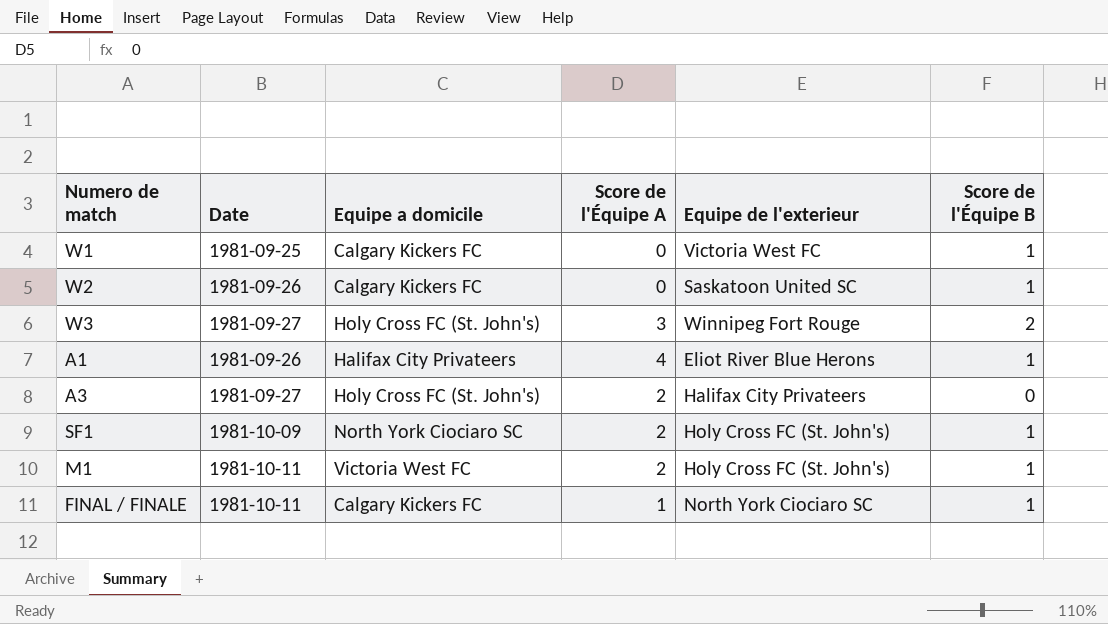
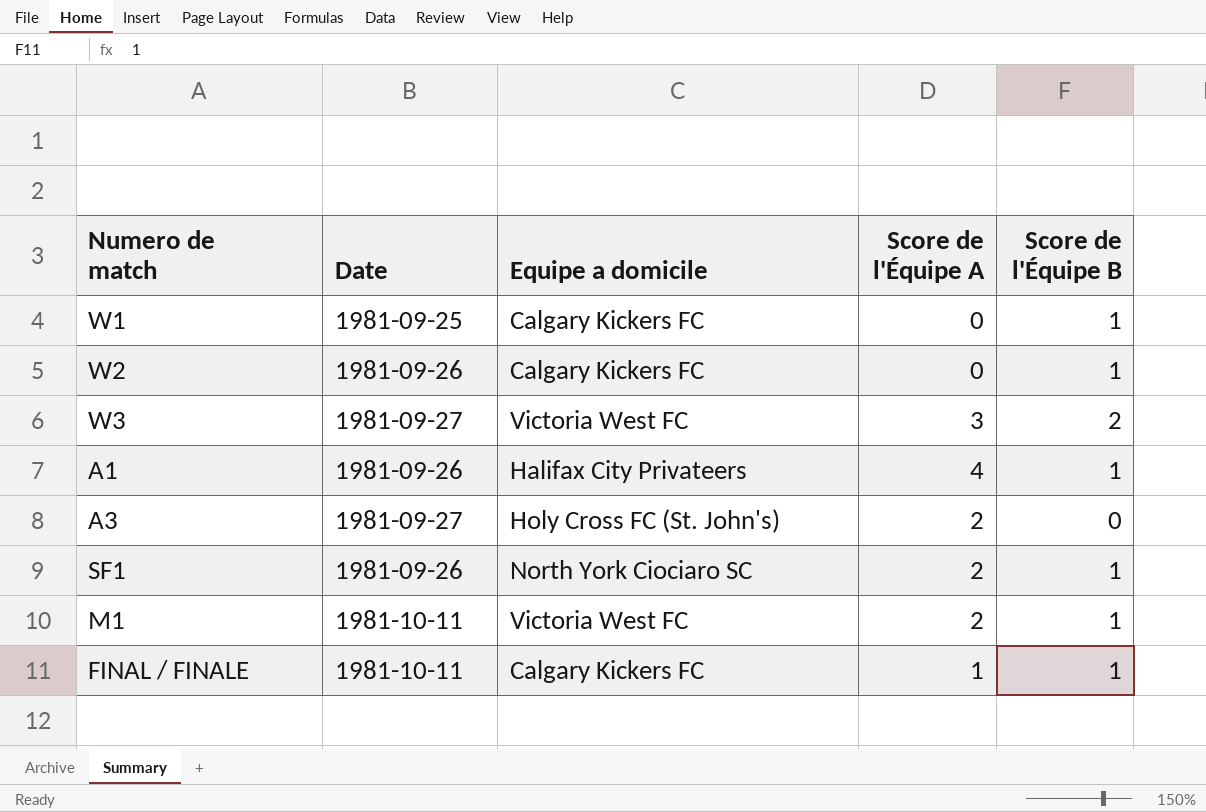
column Equipe de l'exterieur | position: 5 -> none
W3 | Equipe a domicile: Holy Cross FC (St. John's) -> Victoria West FC
SF1 | Date: 1981-10-09 -> 1981-09-26

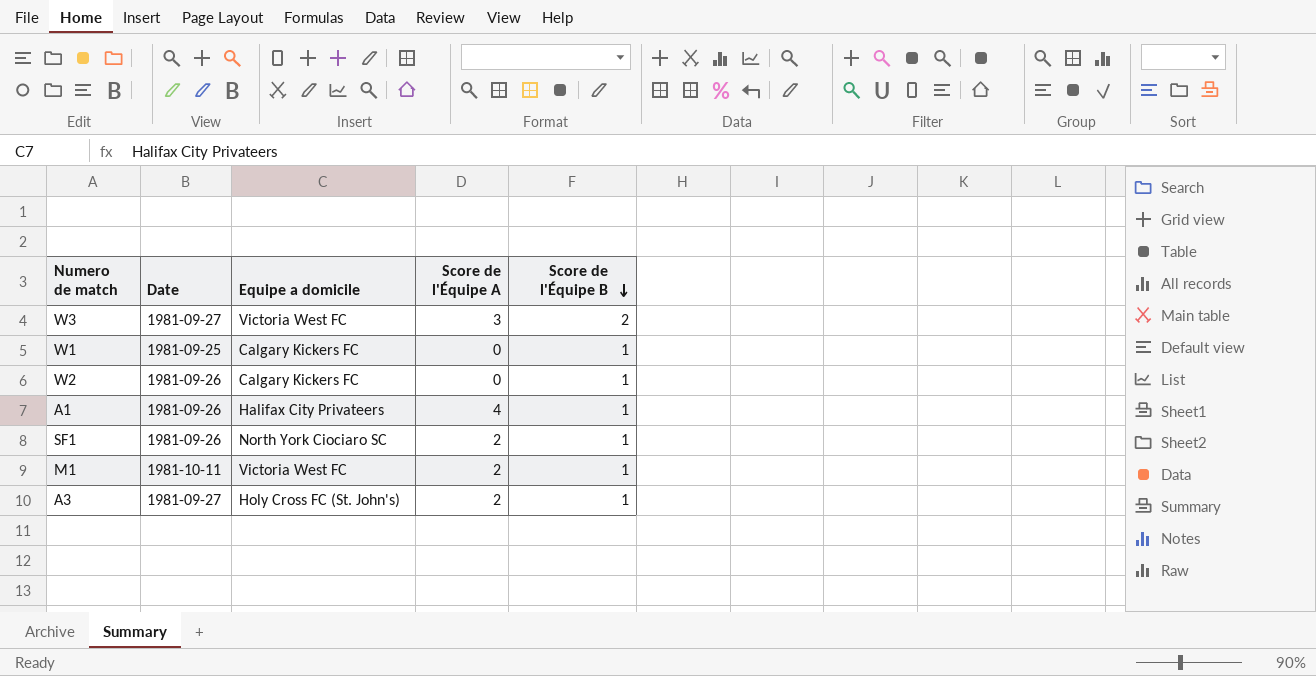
row order: none -> Score de l'Équipe B descending
row FINAL / FINALE: 1981-10-11 | Calgary Kickers FC | 1 | 1 -> none
A3 | Score de l'Équipe B: 0 -> 1

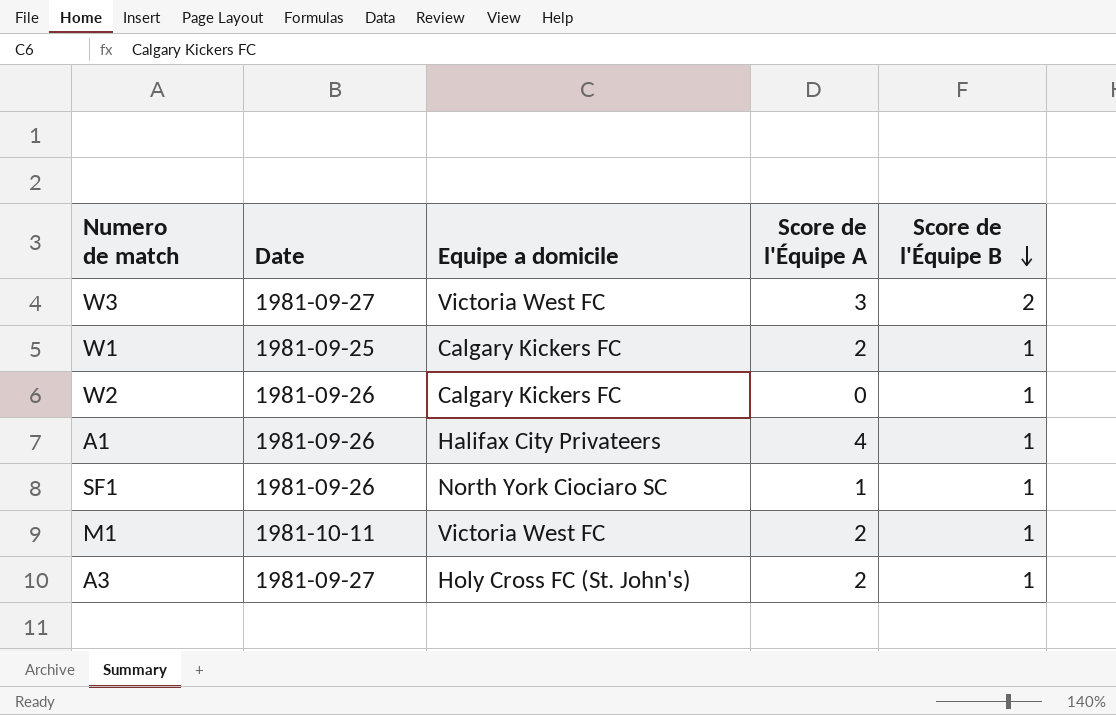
W1 | Score de l'Équipe A: 0 -> 2
SF1 | Score de l'Équipe A: 2 -> 1

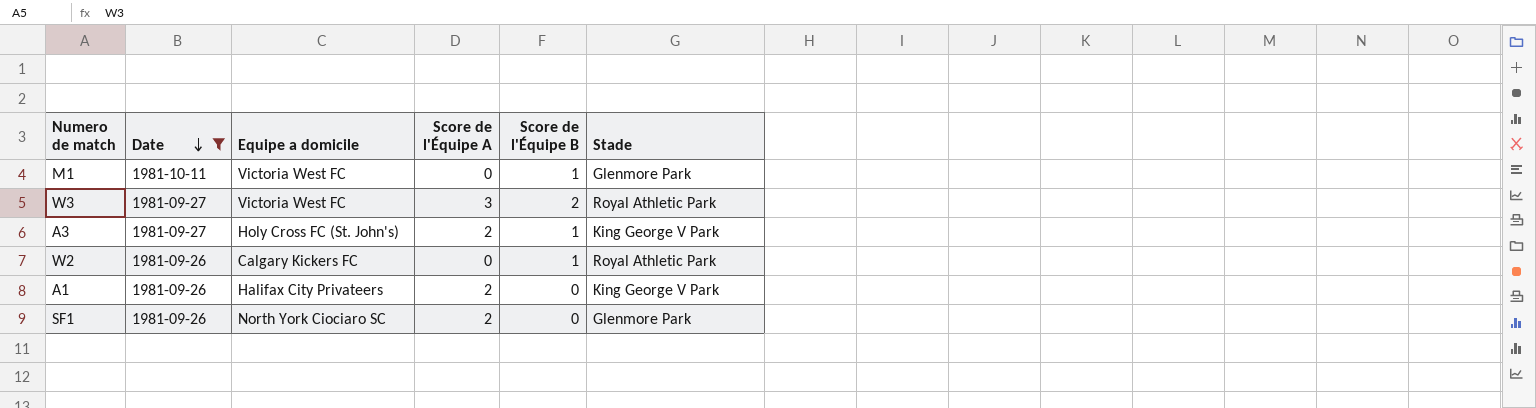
filter: none -> Date != 1981-09-25
row order: Score de l'Équipe B descending -> Date descending
column Stade | position: none -> 6
M1 | Score de l'Équipe A: 2 -> 0
A1 | Score de l'Équipe A: 4 -> 2
A1 | Score de l'Équipe B: 1 -> 0
SF1 | Score de l'Équipe A: 1 -> 2
SF1 | Score de l'Équipe B: 1 -> 0

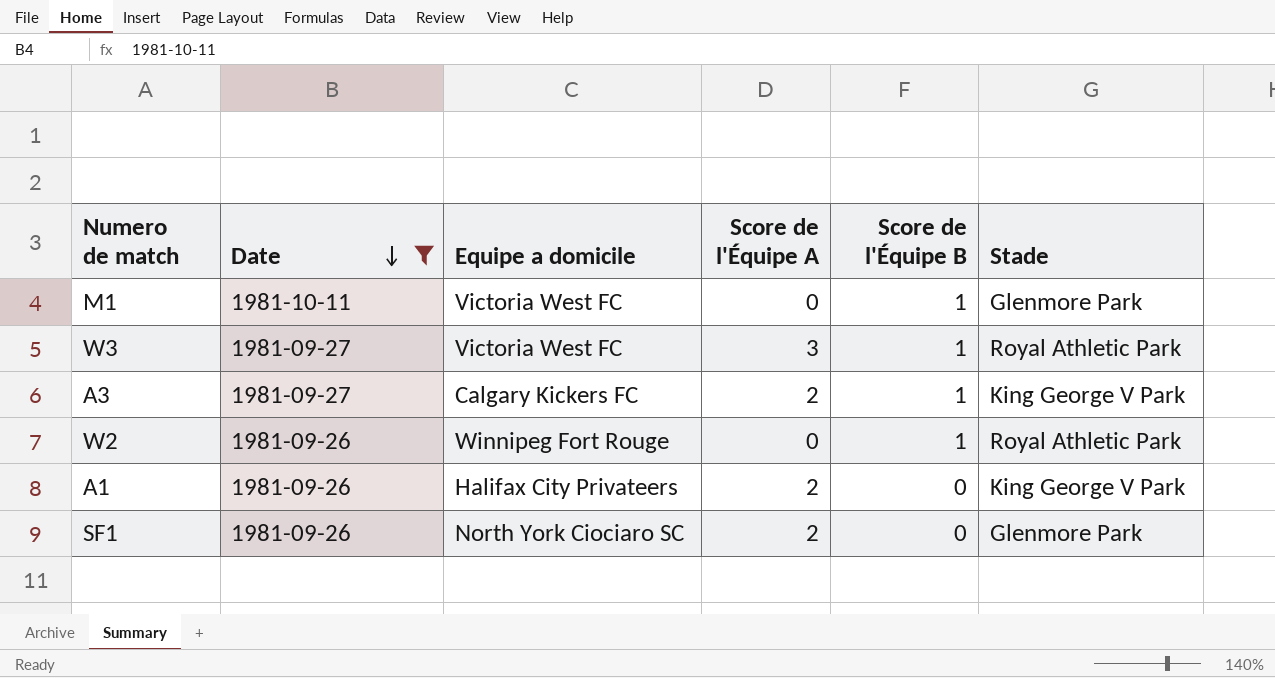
W3 | Score de l'Équipe B: 2 -> 1
A3 | Equipe a domicile: Holy Cross FC (St. John's) -> Calgary Kickers FC
W2 | Equipe a domicile: Calgary Kickers FC -> Winnipeg Fort Rouge

